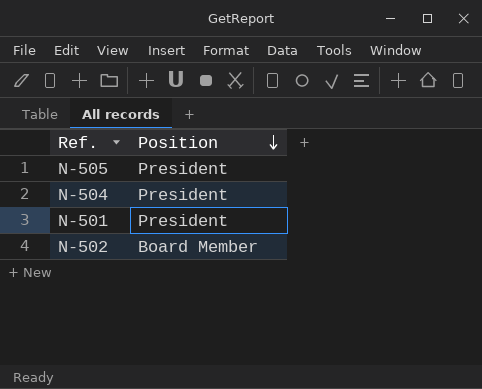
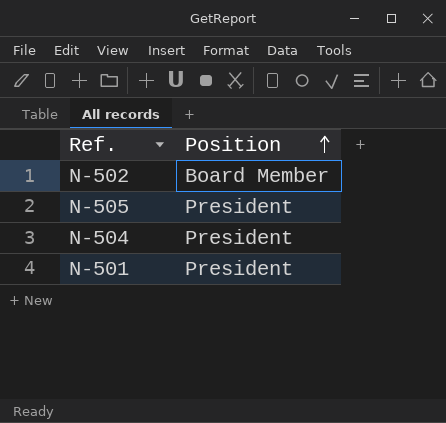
row order: Position descending -> Position ascending

